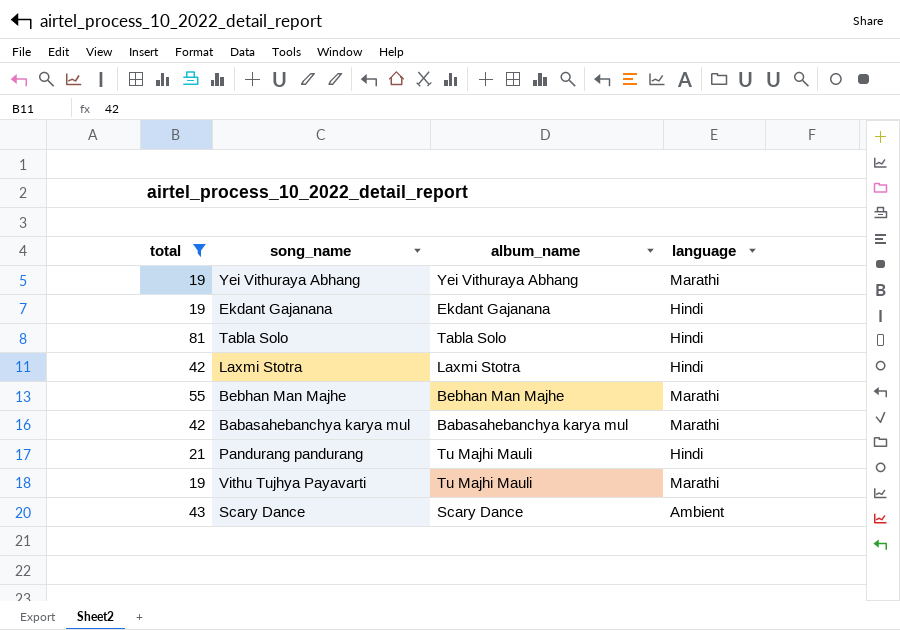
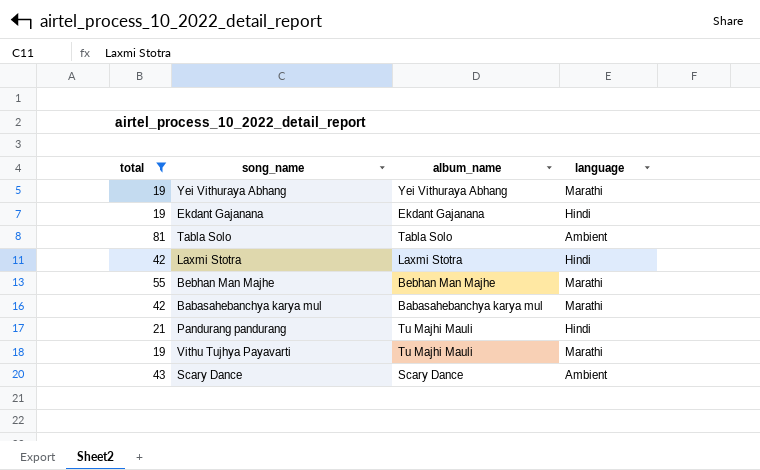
Tabla Solo | language: Hindi -> Ambient

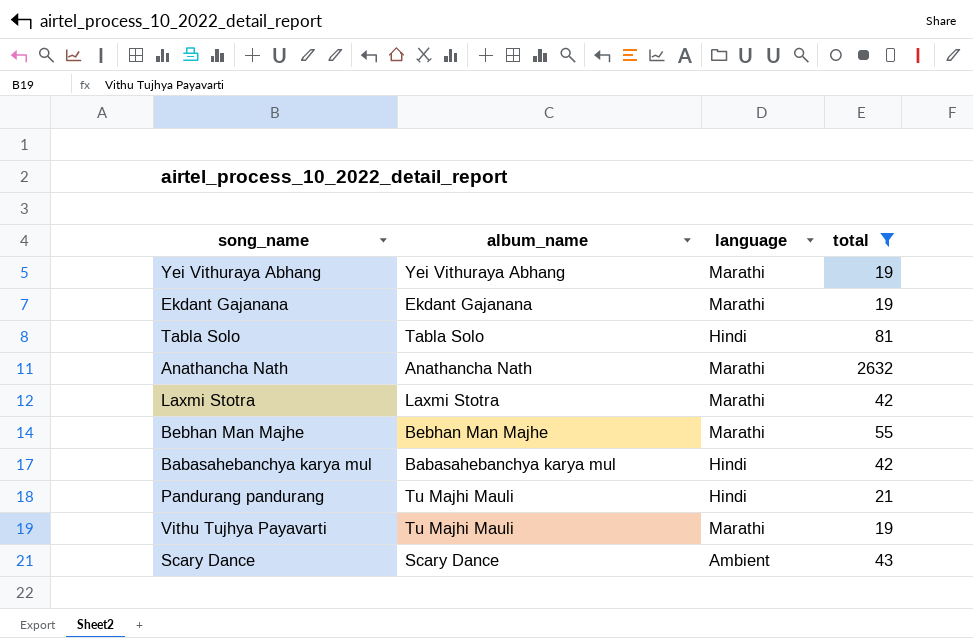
column total | position: 1 -> 4
Ekdant Gajanana | language: Hindi -> Marathi
Tabla Solo | language: Ambient -> Hindi
row Anathancha Nath: none -> Anathancha Nath | Marathi | 2632
Laxmi Stotra | language: Hindi -> Marathi
Babasahebanchya karya mul | language: Marathi -> Hindi

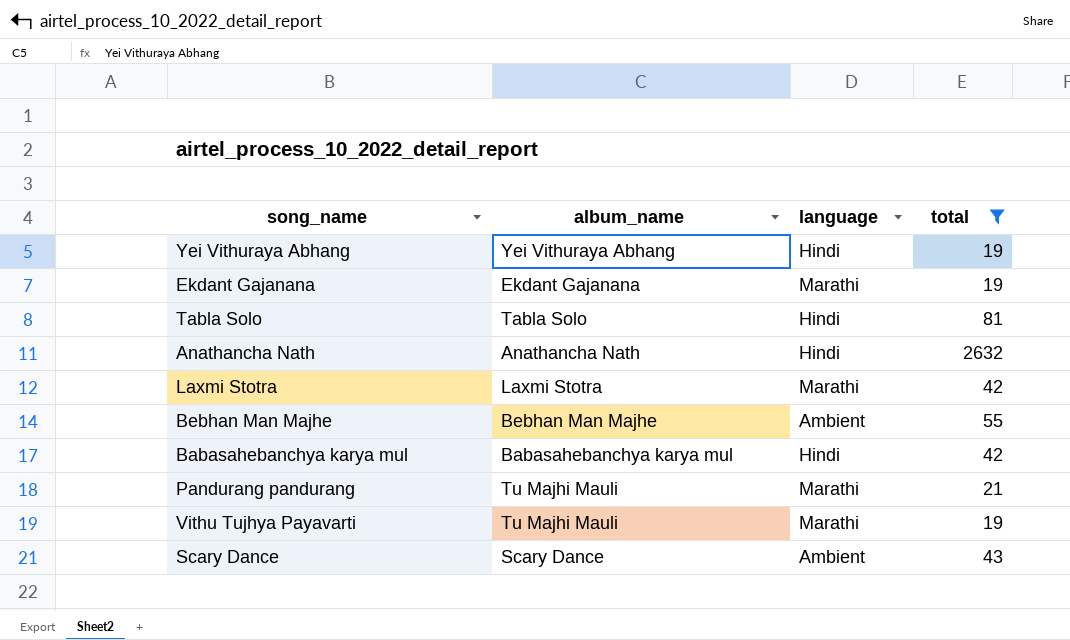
Yei Vithuraya Abhang | language: Marathi -> Hindi
Anathancha Nath | language: Marathi -> Hindi
Bebhan Man Majhe | language: Marathi -> Ambient
Pandurang pandurang | language: Hindi -> Marathi

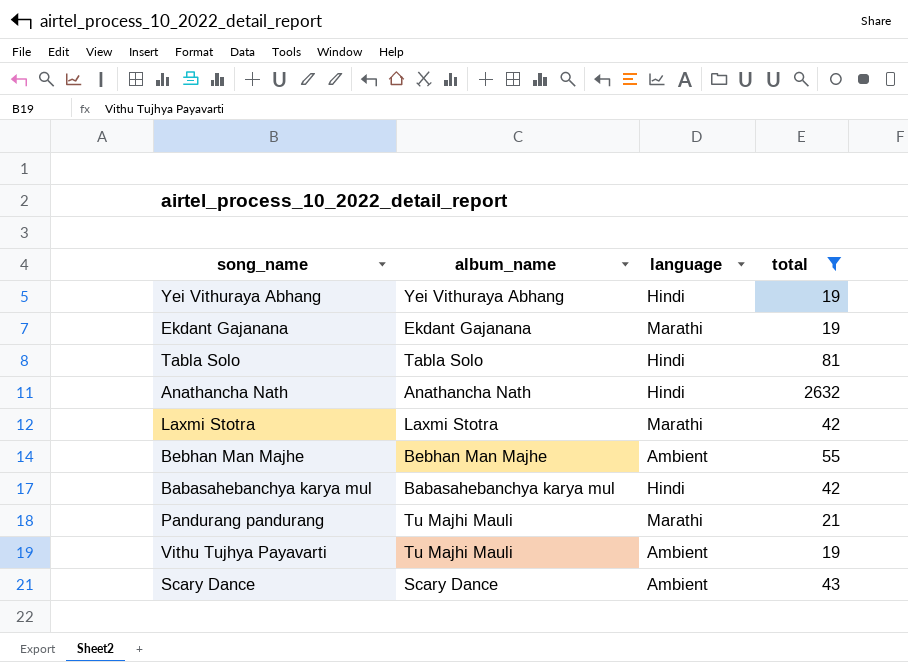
Vithu Tujhya Payavarti | language: Marathi -> Ambient

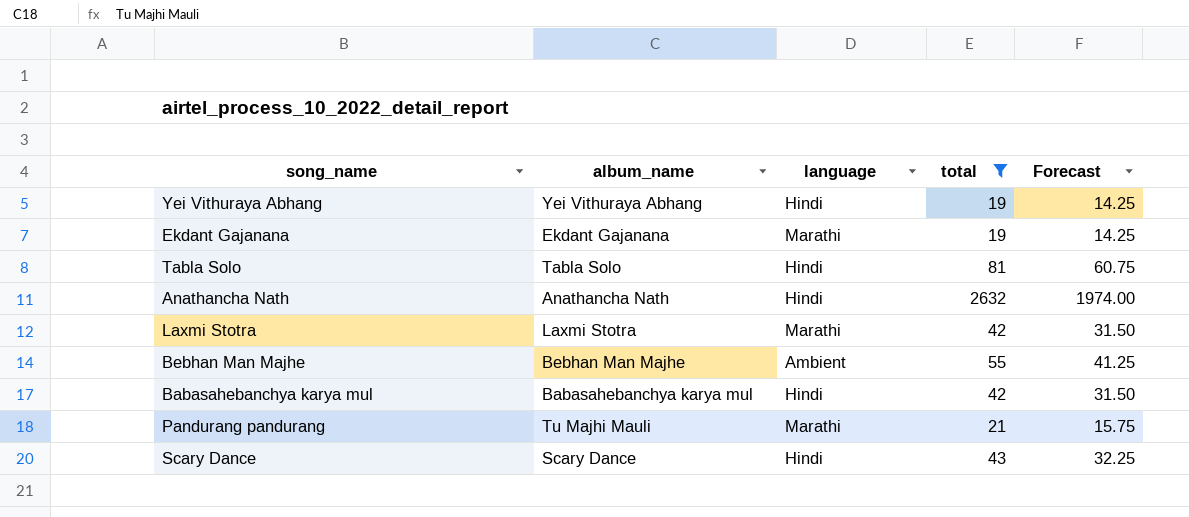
column Forecast | formula: none -> [total] * 0.75
row Vithu Tujhya Payavarti: Tu Majhi Mauli | Ambient | 19 -> none
Scary Dance | language: Ambient -> Hindi

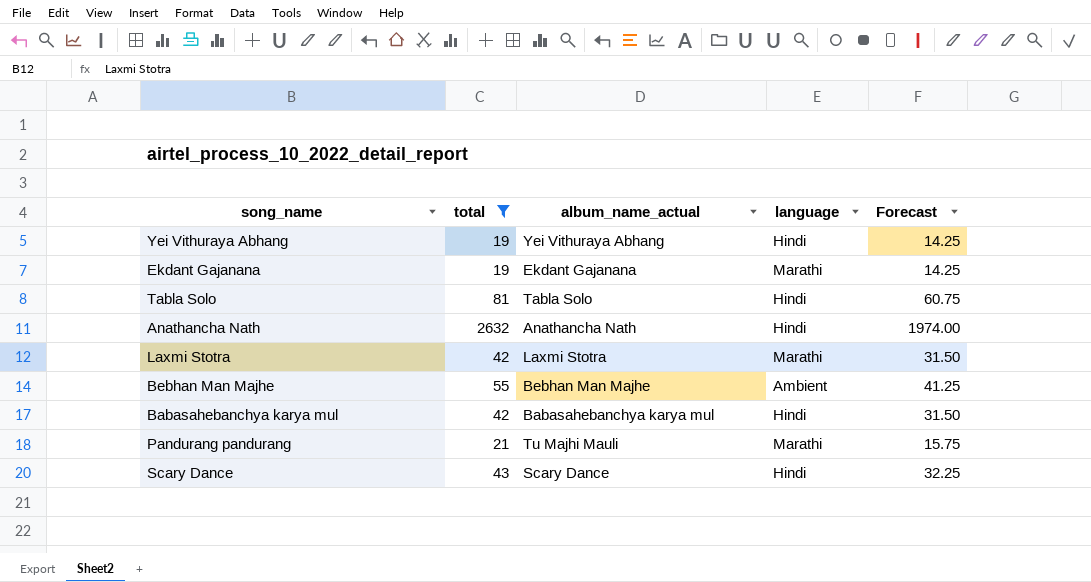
column total | position: 4 -> 2
column name: album_name -> album_name_actual

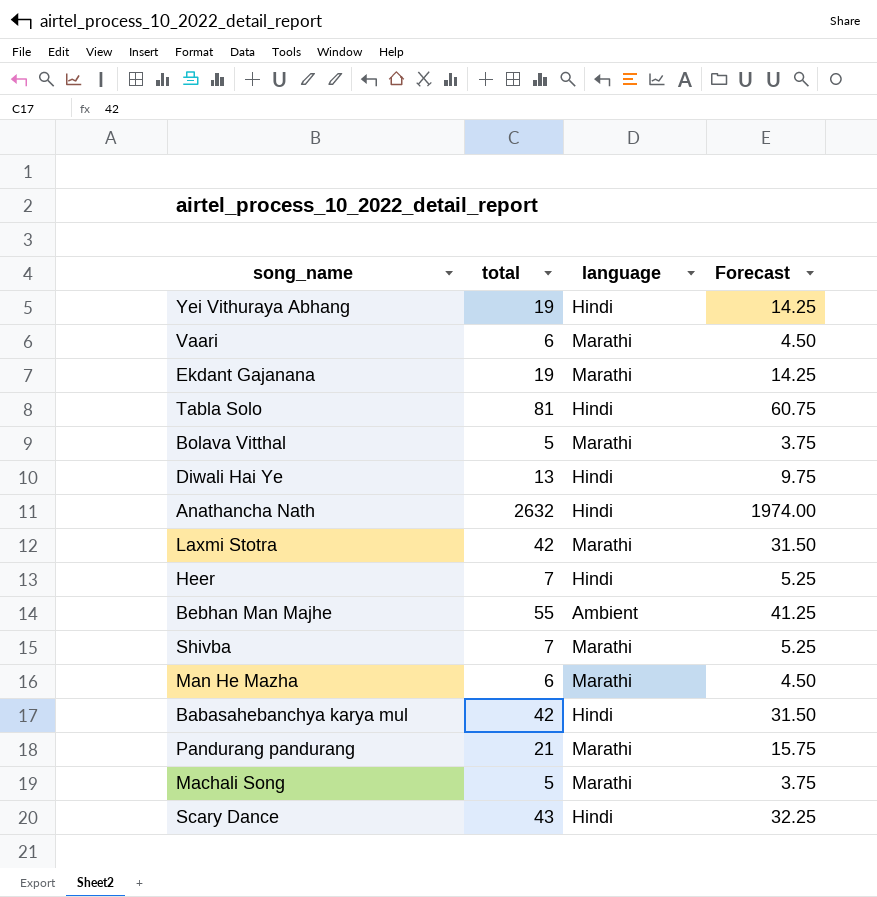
filter: total >= 19 -> none
column album_name_actual | position: 3 -> none

